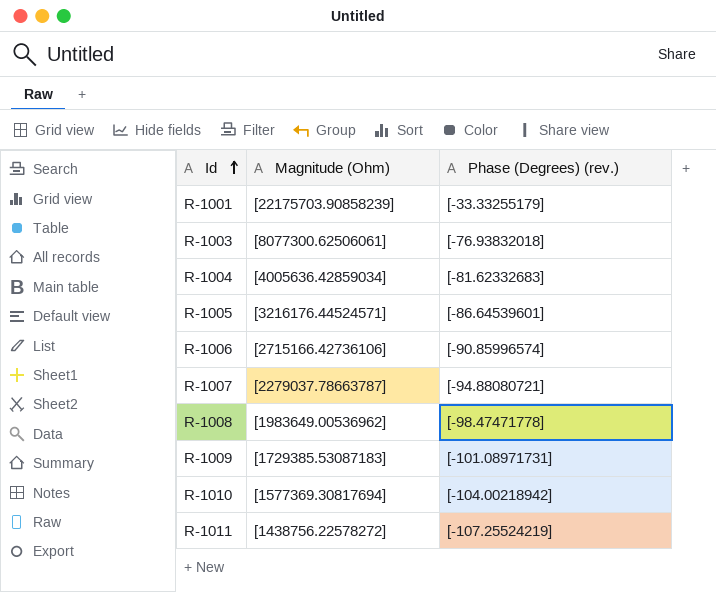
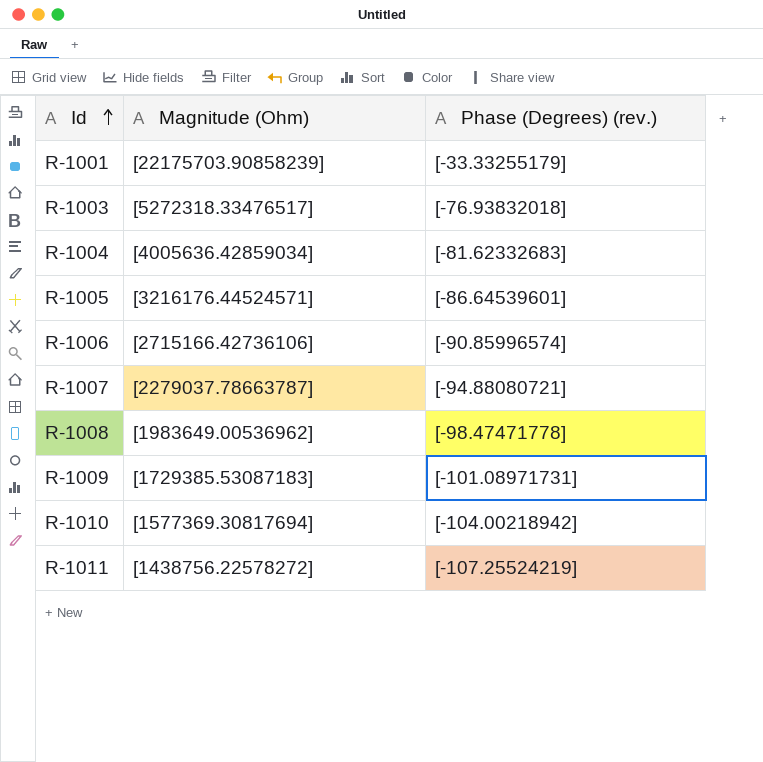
R-1003 | Magnitude (Ohm): [8077300.62506061] -> [5272318.33476517]

